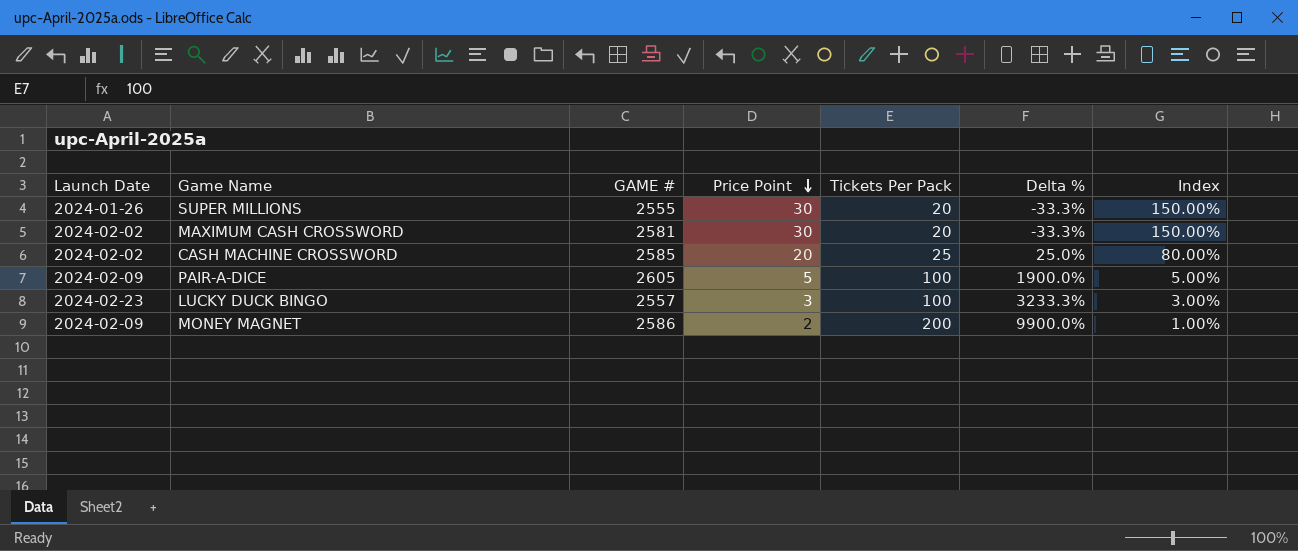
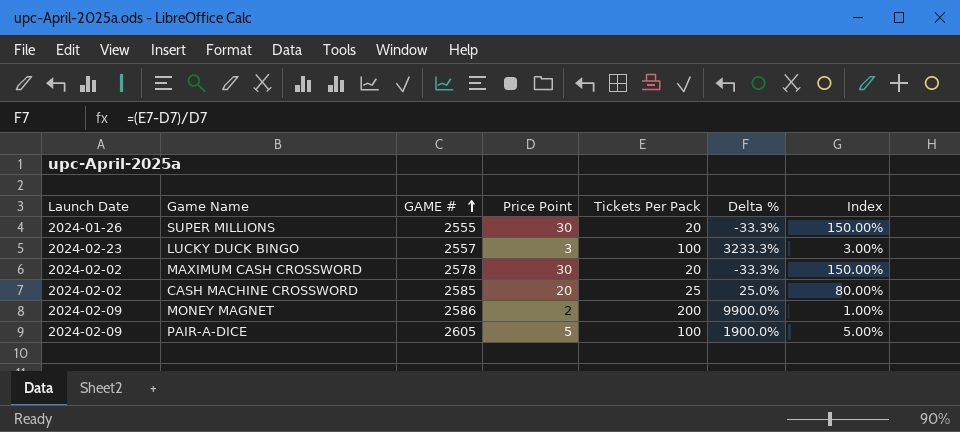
row order: Price Point descending -> GAME # ascending
MAXIMUM CASH CROSSWORD | GAME #: 2581 -> 2578

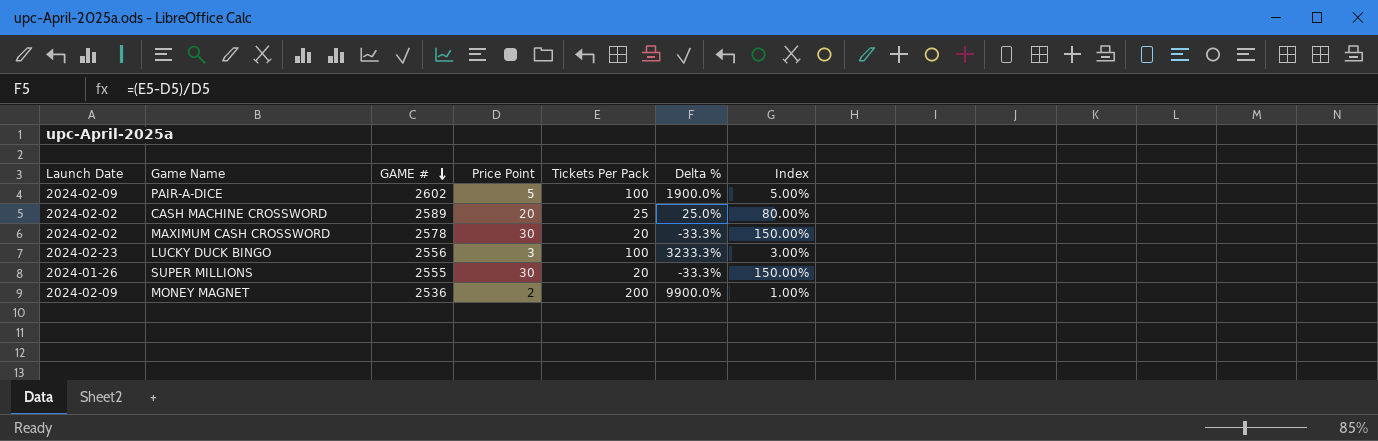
row order: GAME # ascending -> GAME # descending
PAIR-A-DICE | GAME #: 2605 -> 2602
CASH MACHINE CROSSWORD | GAME #: 2585 -> 2589
LUCKY DUCK BINGO | GAME #: 2557 -> 2556
MONEY MAGNET | GAME #: 2586 -> 2536

